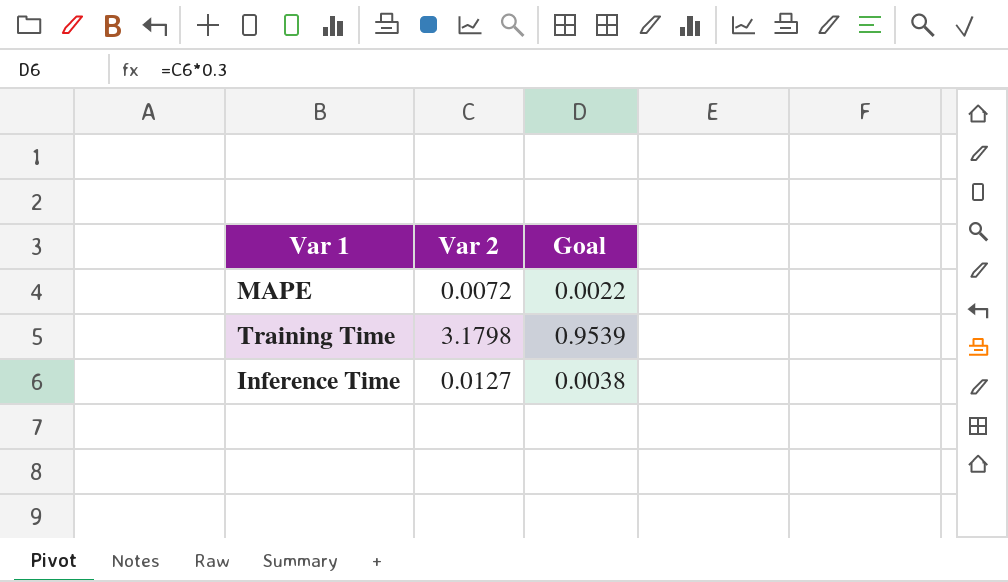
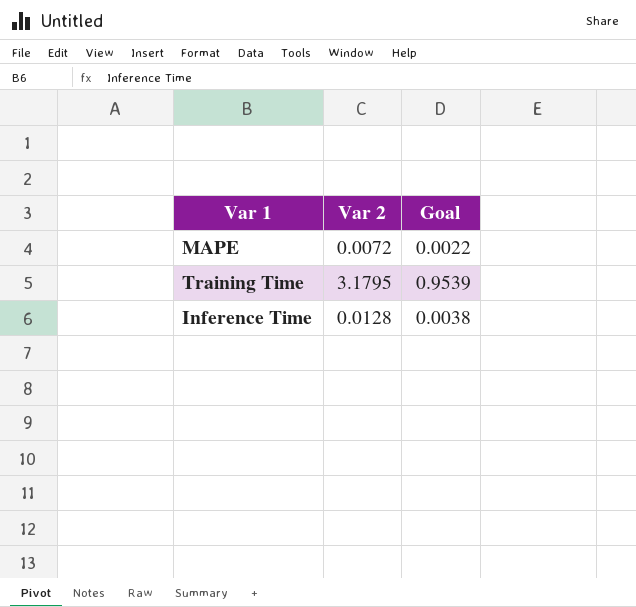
Training Time | Var 2: 3.1798 -> 3.1795
Inference Time | Var 2: 0.0127 -> 0.0128

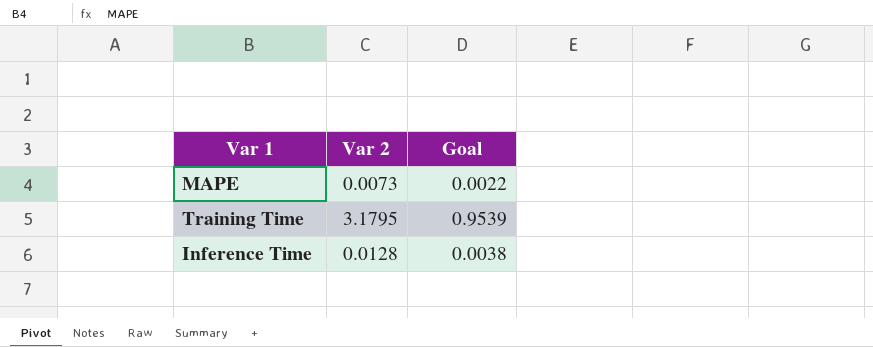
MAPE | Var 2: 0.0072 -> 0.0073

